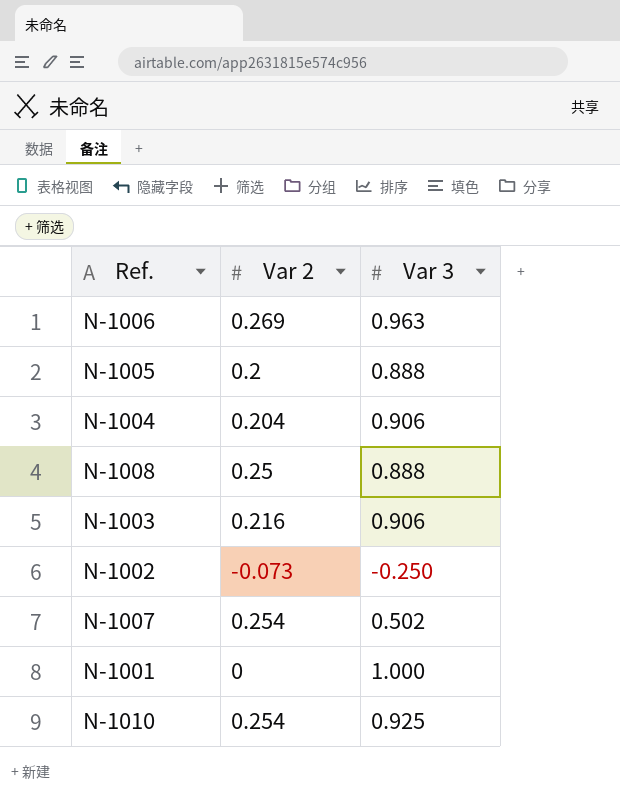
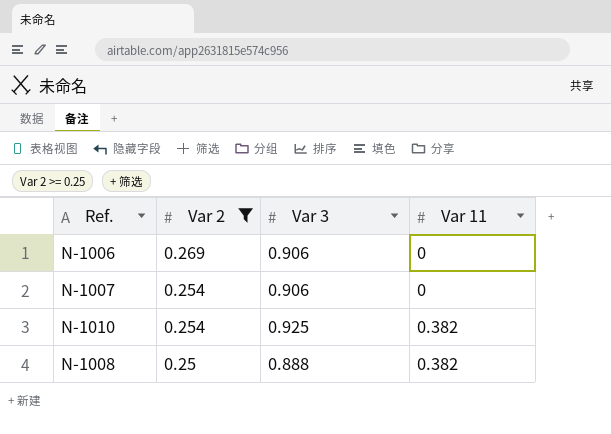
filter: none -> Var 2 >= 0.25
row order: none -> Var 2 descending
column Var 11 | position: none -> 4
N-1006 | Var 3: 0.963 -> 0.906
N-1007 | Var 3: 0.502 -> 0.906

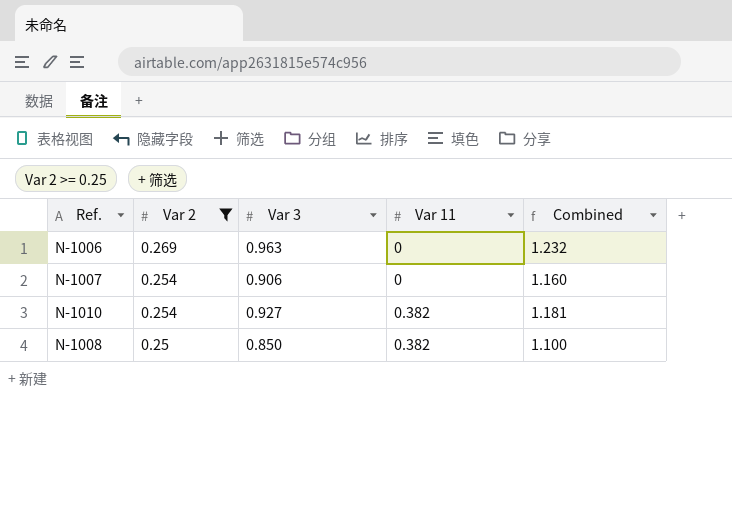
column Combined | formula: none -> [Var 2] + [Var 3]
N-1006 | Var 3: 0.906 -> 0.963
N-1010 | Var 3: 0.925 -> 0.927
N-1008 | Var 3: 0.888 -> 0.850

